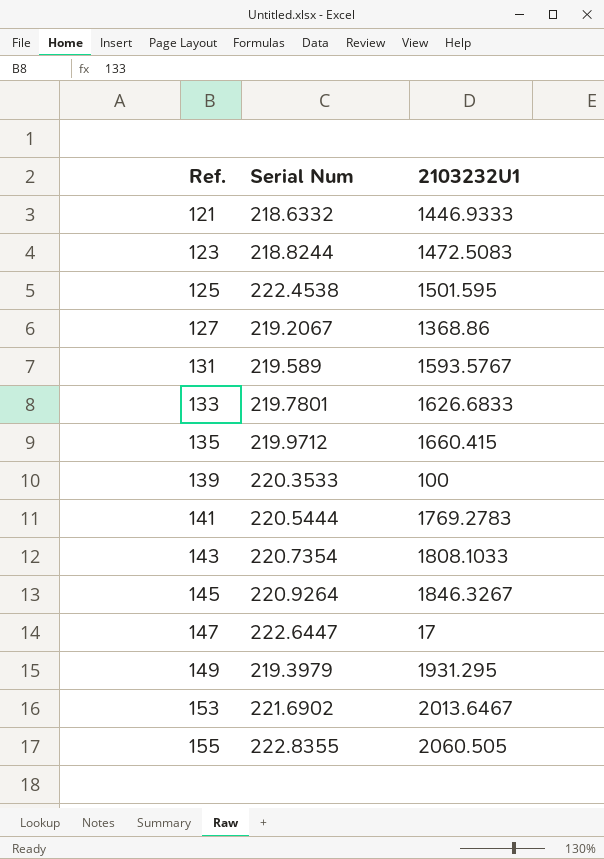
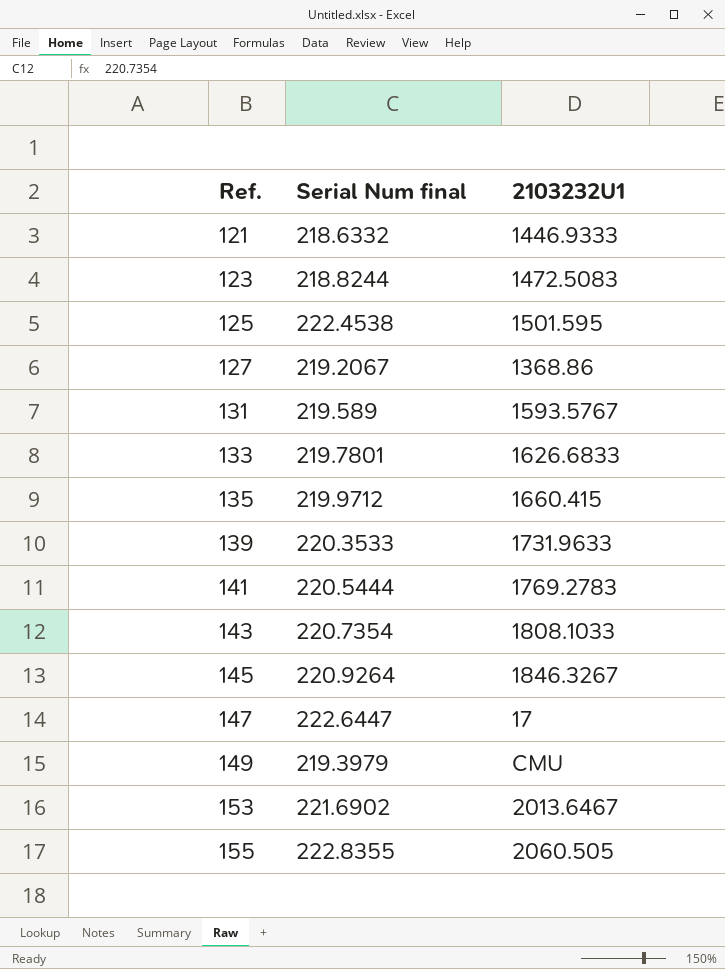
column name: Serial Num -> Serial Num final
139 | 2103232U1: 100 -> 1731.9633
149 | 2103232U1: 1931.295 -> CMU

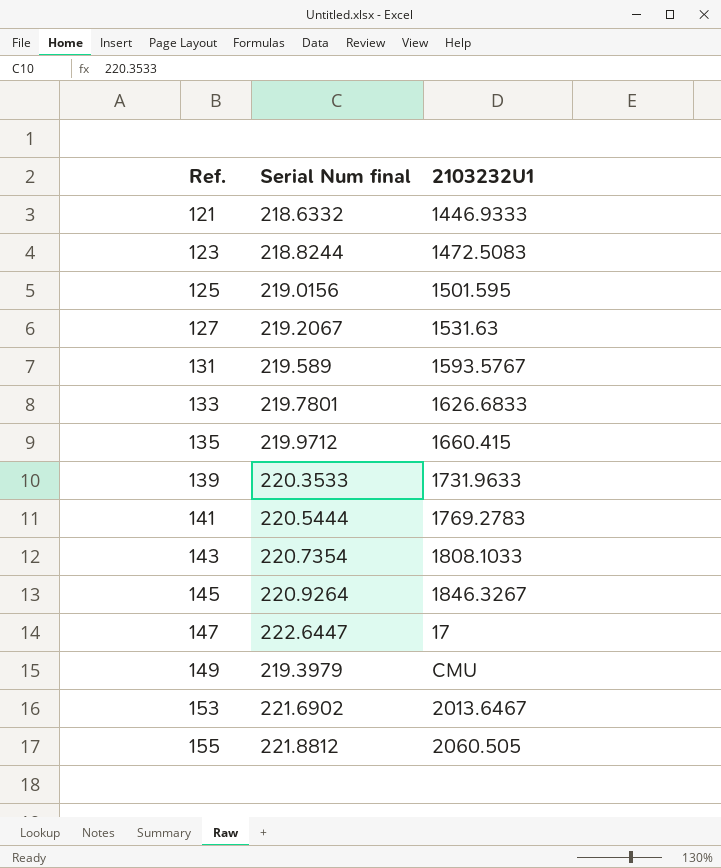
125 | Serial Num final: 222.4538 -> 219.0156
127 | 2103232U1: 1368.86 -> 1531.63
155 | Serial Num final: 222.8355 -> 221.8812

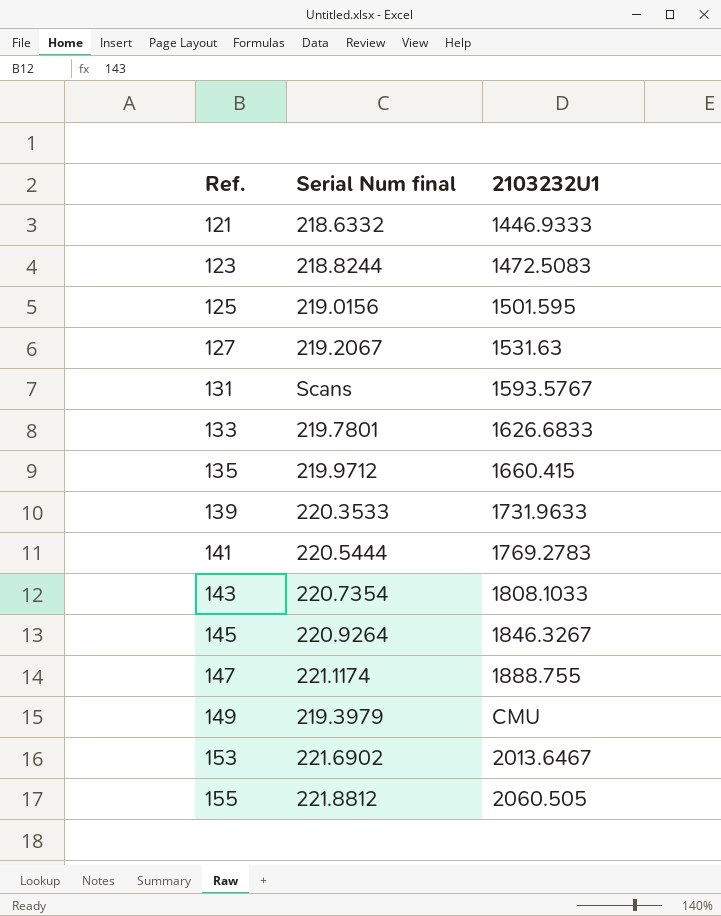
131 | Serial Num final: 219.589 -> Scans
147 | Serial Num final: 222.6447 -> 221.1174
147 | 2103232U1: 17 -> 1888.755

